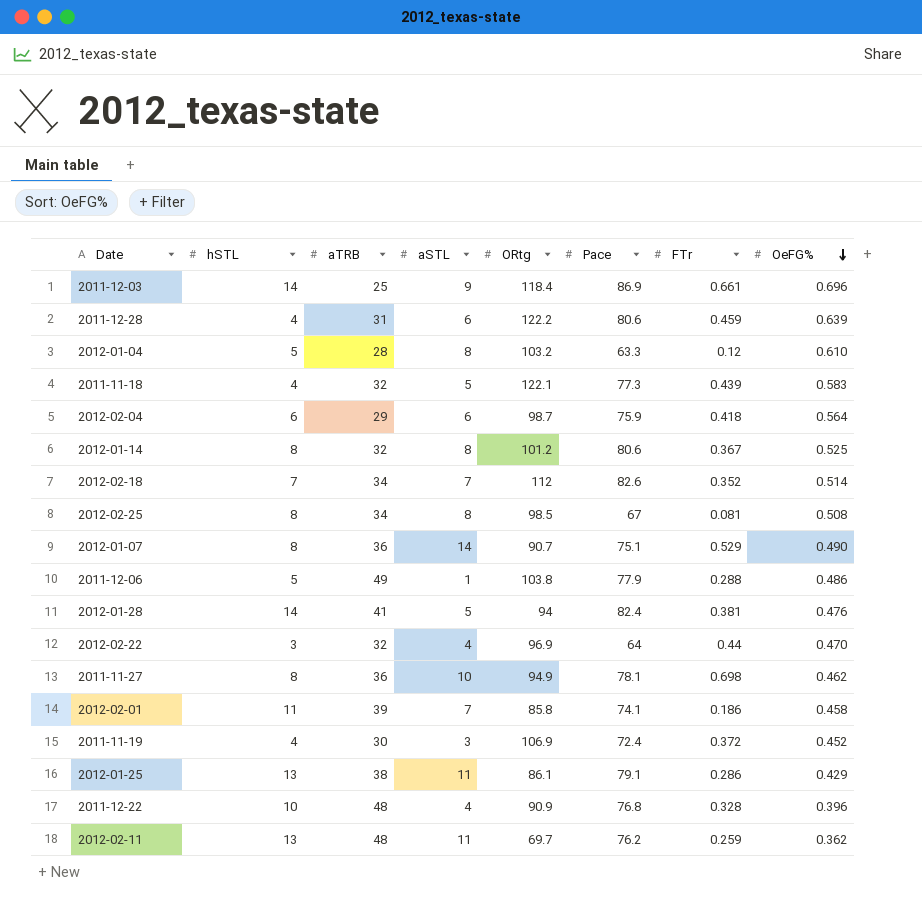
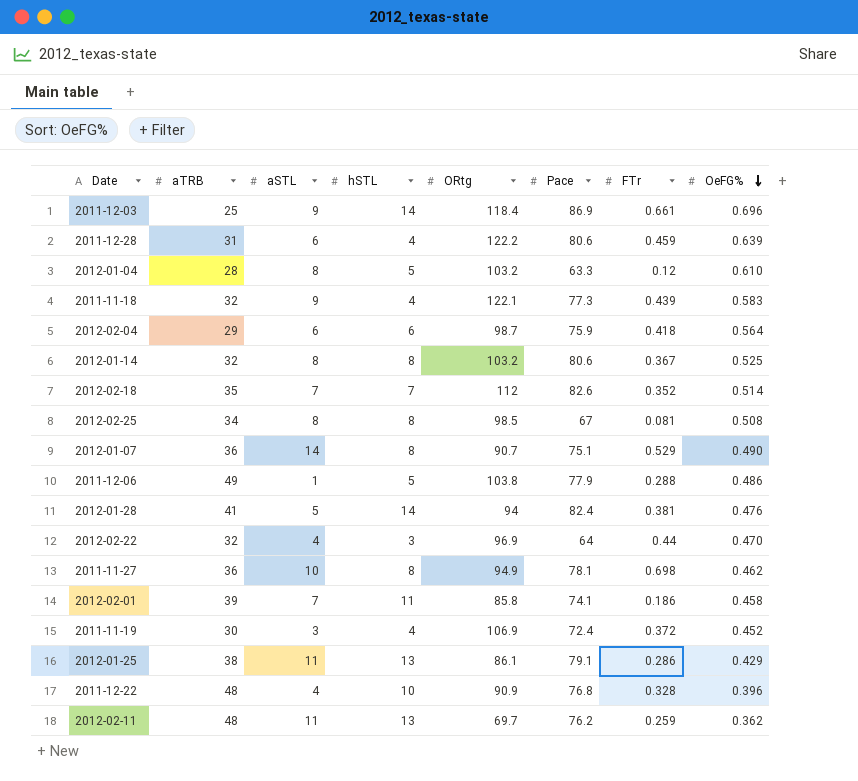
column hSTL | position: 2 -> 4
2011-11-18 | aSTL: 5 -> 9
2012-01-14 | ORtg: 101.2 -> 103.2
2012-02-18 | aTRB: 34 -> 35

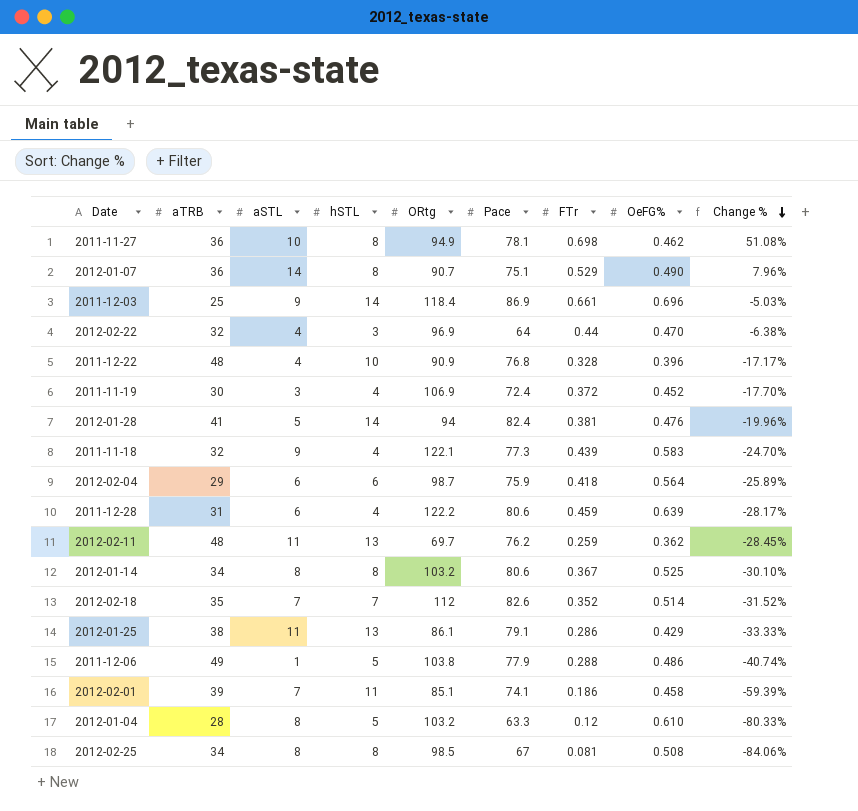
row order: OeFG% descending -> Change % descending
column Change % | formula: none -> ([FTr] - [OeFG%]) / [OeFG%]
2012-01-14 | aTRB: 32 -> 34
2012-02-01 | ORtg: 85.8 -> 85.1

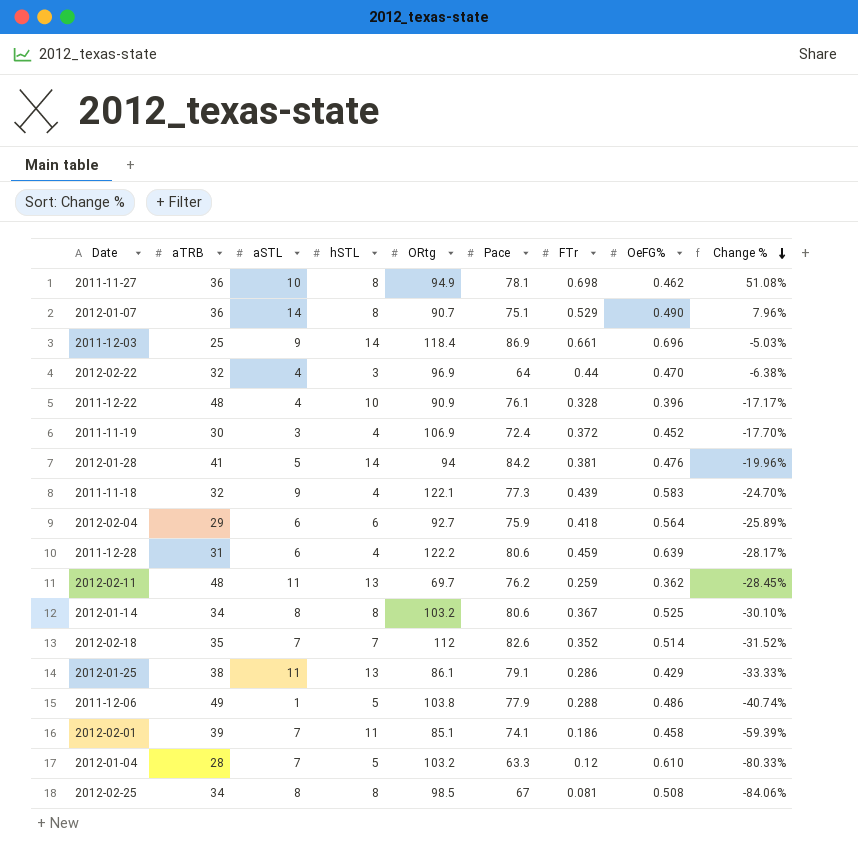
2011-12-22 | Pace: 76.8 -> 76.1
2012-01-28 | Pace: 82.4 -> 84.2
2012-02-04 | ORtg: 98.7 -> 92.7
2012-01-04 | aSTL: 8 -> 7

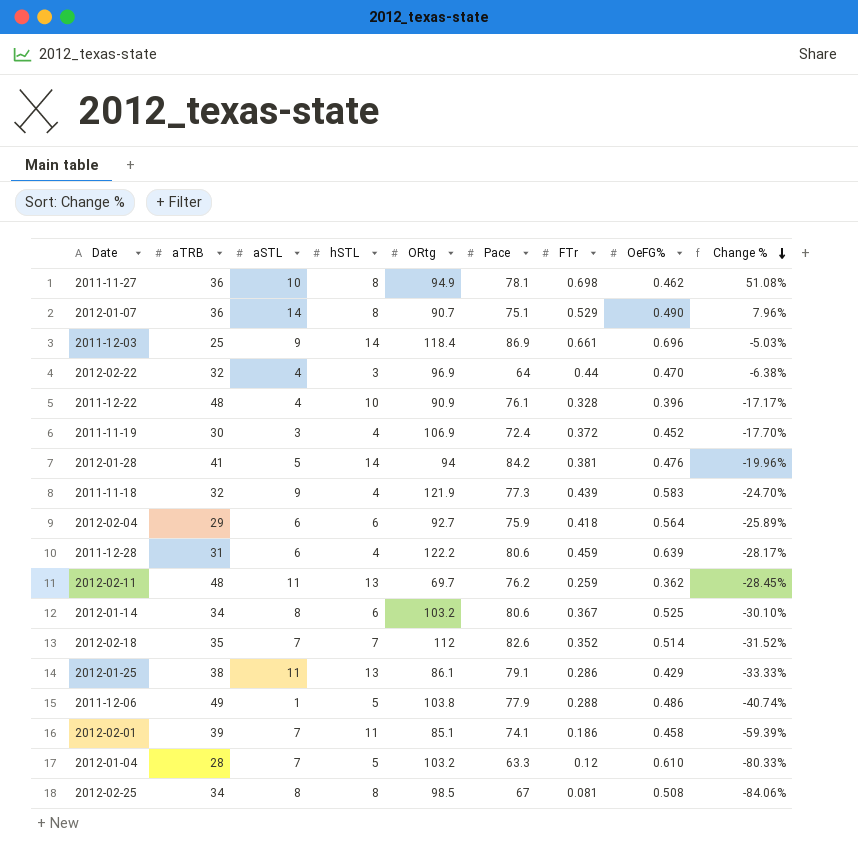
2011-11-18 | ORtg: 122.1 -> 121.9
2012-01-14 | hSTL: 8 -> 6

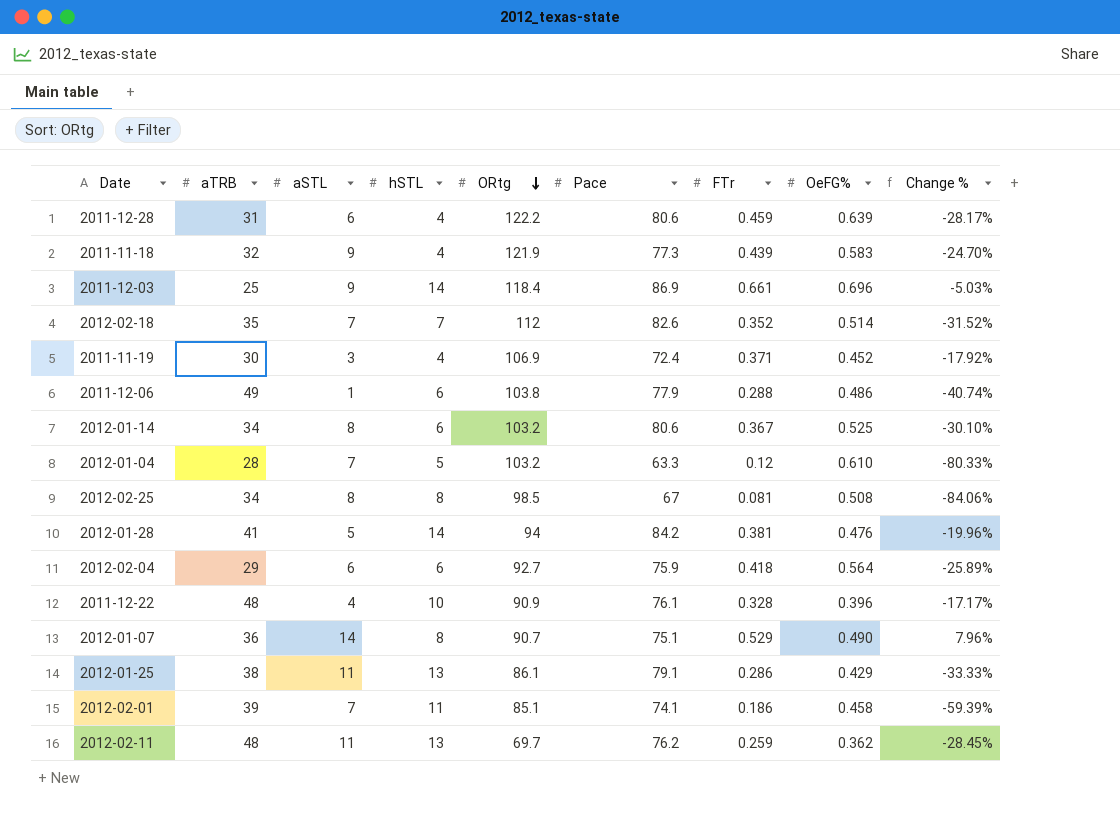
row order: Change % descending -> ORtg descending
row 2011-11-27: 36 | 10 | 8 | 94.9 | 78.1 | 0.698 | 0.462 | 51.08% -> none
row 2012-02-22: 32 | 4 | 3 | 96.9 | 64 | 0.44 | 0.470 | -6.38% -> none
2011-11-19 | FTr: 0.372 -> 0.371
2011-11-19 | Change %: -17.70% -> -17.92%
2011-12-06 | hSTL: 5 -> 6

